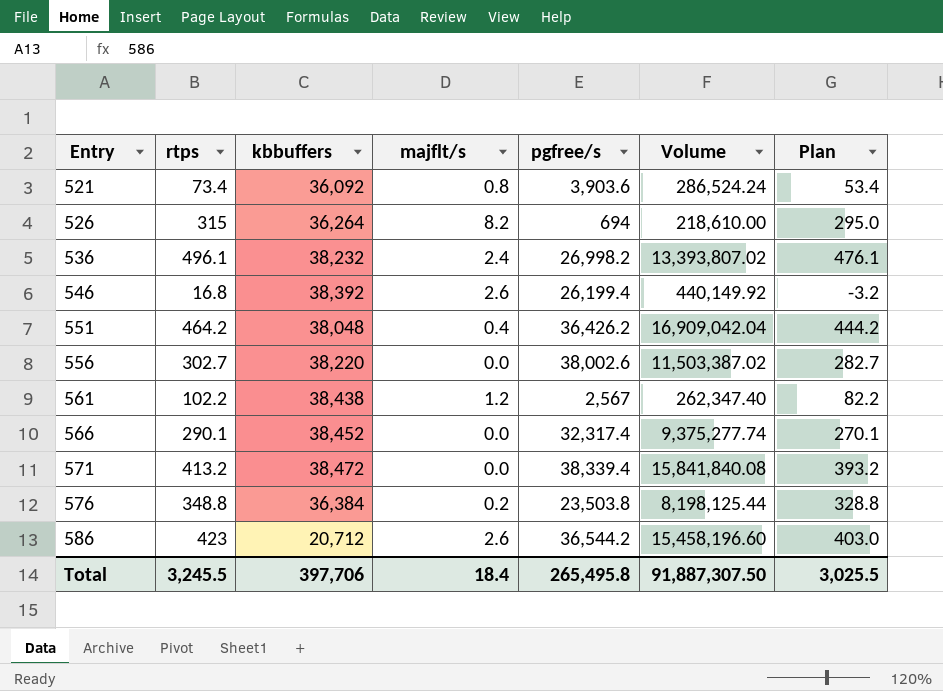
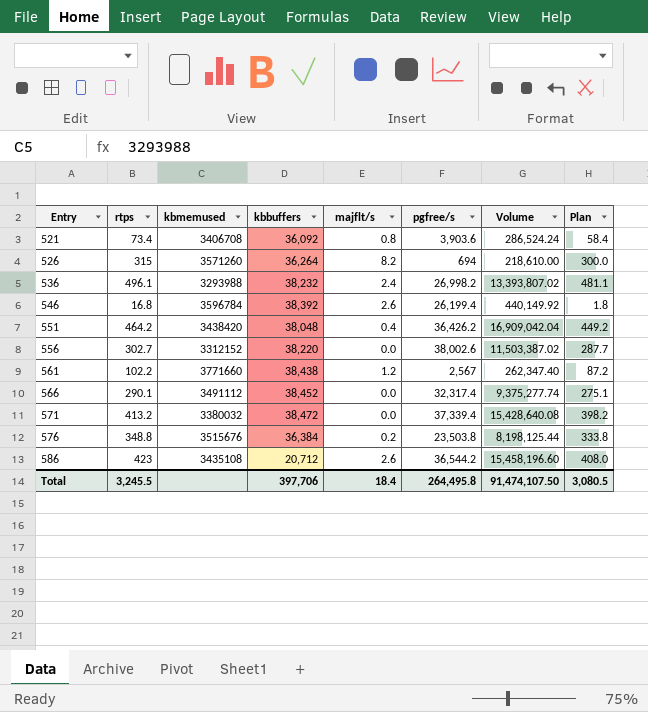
column kbmemused | position: none -> 3
column Plan | formula: [rtps] - 20 -> [rtps] - 15
571 | pgfree/s: 38,339.4 -> 37,339.4
571 | Volume: 15,841,840.08 -> 15,428,640.08
Total | pgfree/s: 265,495.8 -> 264,495.8
Total | Volume: 91,887,307.50 -> 91,474,107.50
Total | Plan: 3,025.5 -> 3,080.5

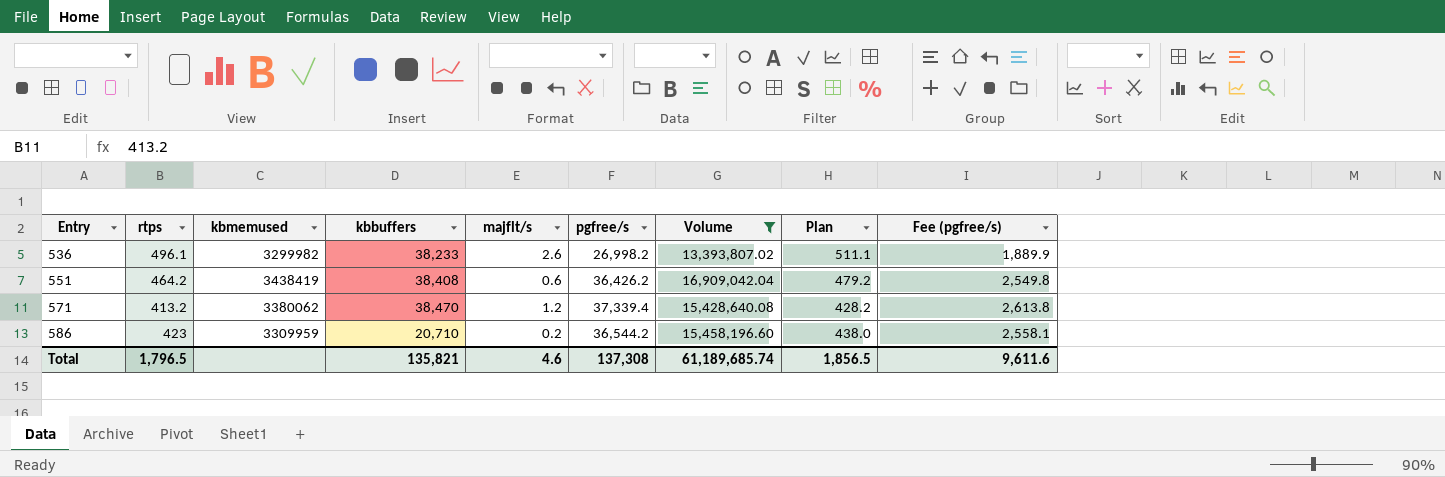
filter: none -> Volume >= 13,393,807.02
column Plan | formula: [rtps] - 15 -> [rtps] + 15
column Fee (pgfree/s) | formula: none -> [pgfree/s] * 0.07
536 | kbmemused: 3293988 -> 3299982
536 | kbbuffers: 38,232 -> 38,233
536 | majflt/s: 2.4 -> 2.6
551 | kbmemused: 3438420 -> 3438419
551 | kbbuffers: 38,048 -> 38,408
551 | majflt/s: 0.4 -> 0.6
571 | kbmemused: 3380032 -> 3380062
571 | kbbuffers: 38,472 -> 38,470
571 | majflt/s: 0.0 -> 1.2
586 | kbmemused: 3435108 -> 3309959
586 | kbbuffers: 20,712 -> 20,710
586 | majflt/s: 2.6 -> 0.2
Total | rtps: 3,245.5 -> 1,796.5
Total | kbbuffers: 397,706 -> 135,821
Total | majflt/s: 18.4 -> 4.6
Total | pgfree/s: 264,495.8 -> 137,308
Total | Volume: 91,474,107.50 -> 61,189,685.74
Total | Plan: 3,080.5 -> 1,856.5

